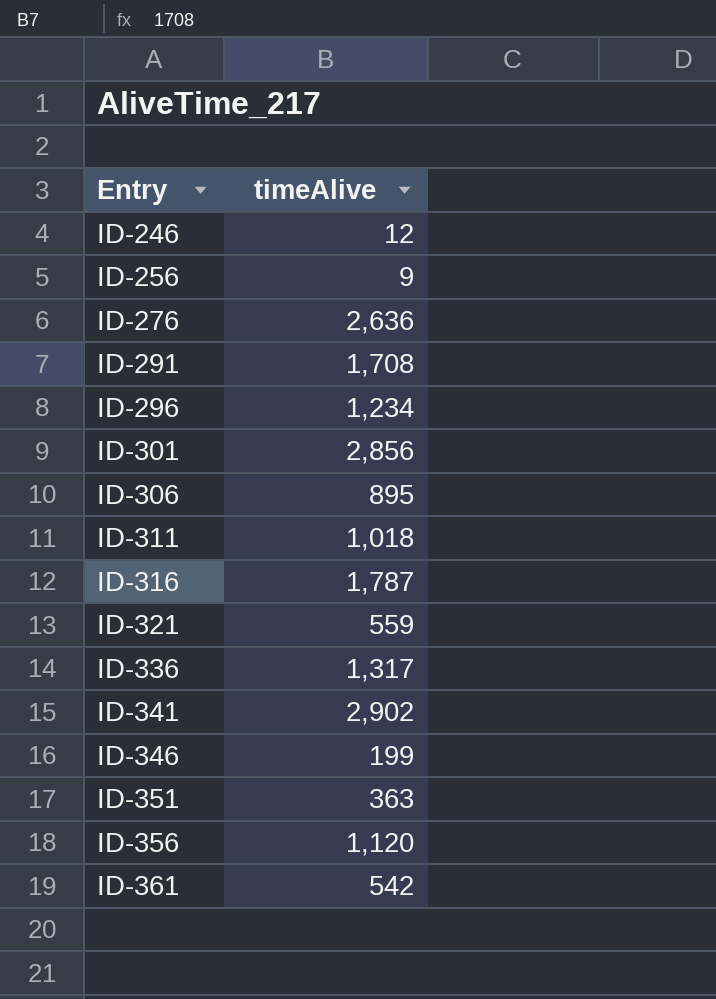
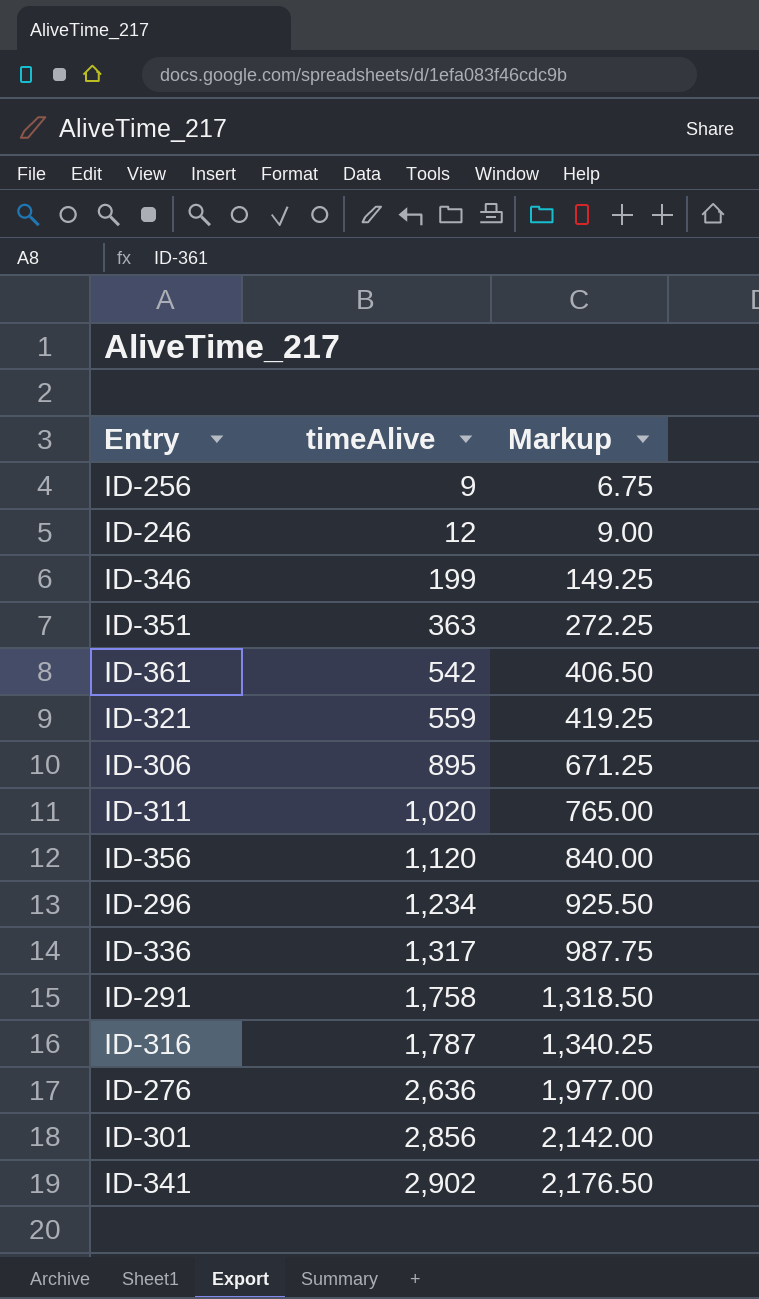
row order: Entry ascending -> timeAlive ascending
column Markup | formula: none -> [timeAlive] * 0.75
ID-311 | timeAlive: 1,018 -> 1,020
ID-291 | timeAlive: 1,708 -> 1,758

